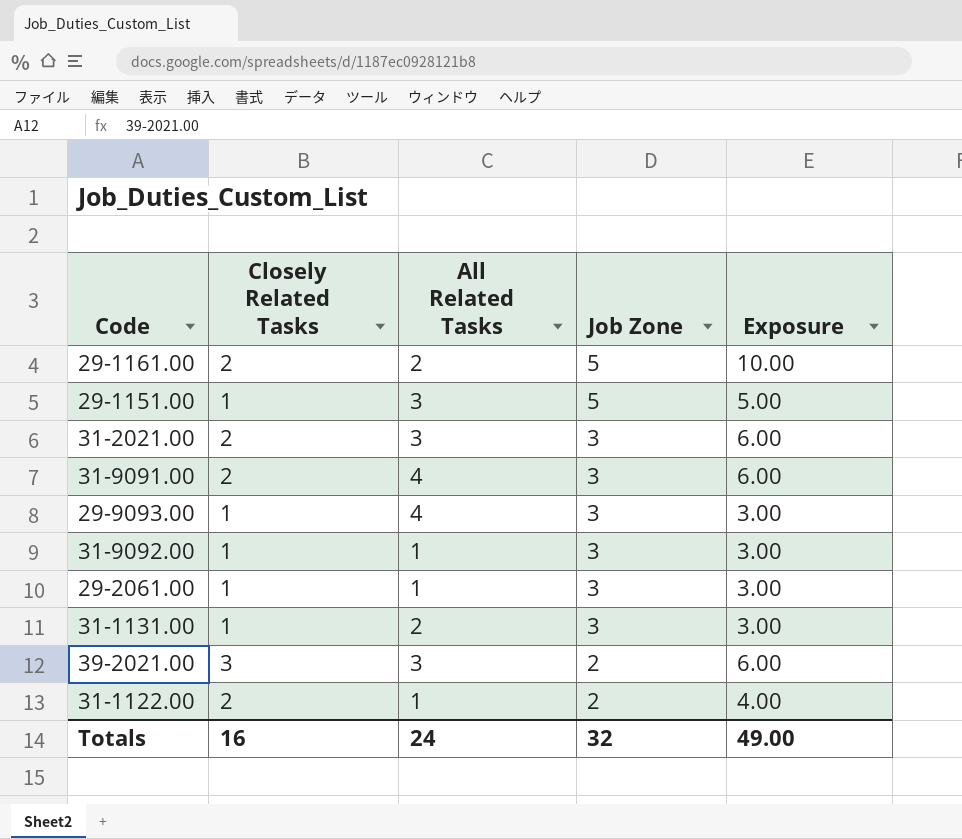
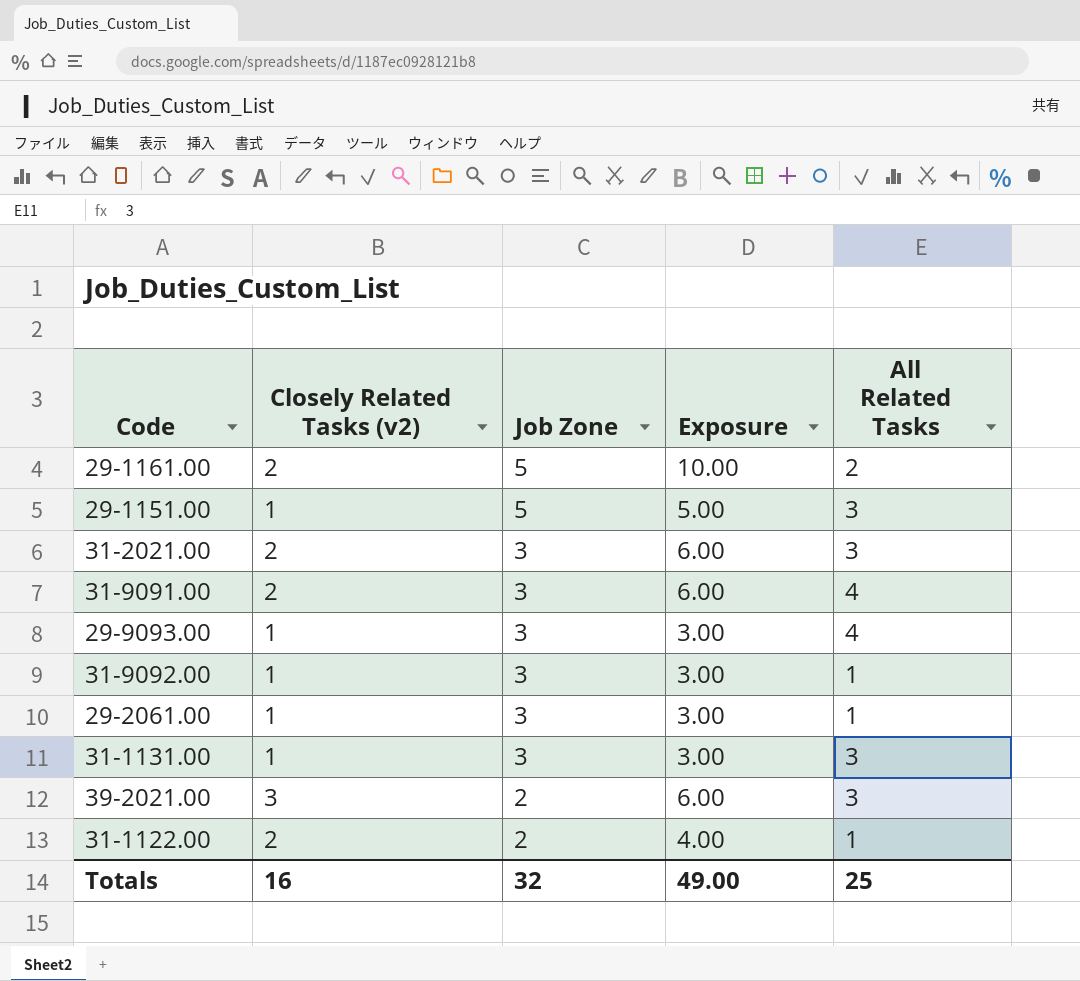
column name: Closely Related Tasks -> Closely Related Tasks (v2)
column All Related Tasks | position: 3 -> 5
31-1131.00 | All Related Tasks: 2 -> 3
Totals | All Related Tasks: 24 -> 25

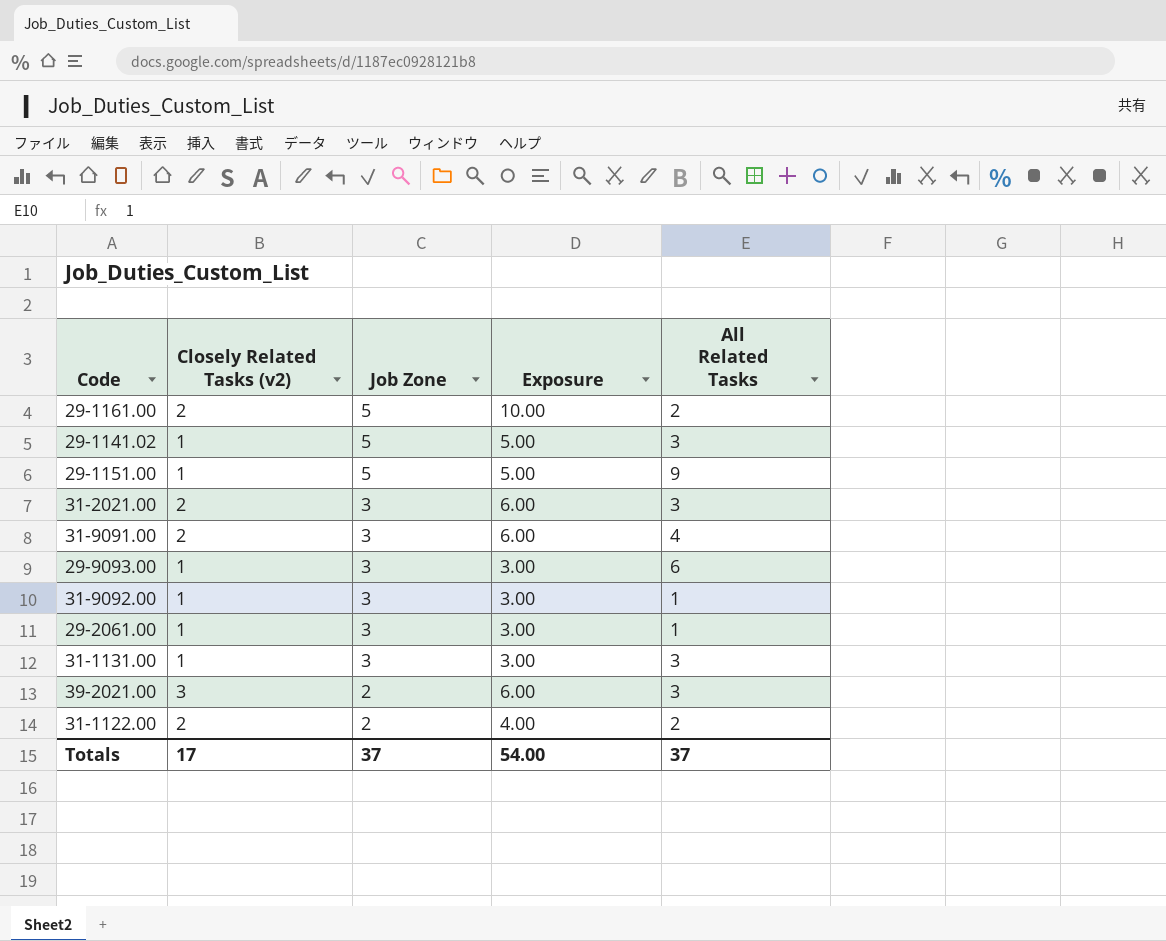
row 29-1141.02: none -> 1 | 5 | 5.00 | 3
29-1151.00 | All Related Tasks: 3 -> 9
29-9093.00 | All Related Tasks: 4 -> 6
31-1122.00 | All Related Tasks: 1 -> 2
Totals | Closely Related Tasks (v2): 16 -> 17
Totals | Job Zone: 32 -> 37
Totals | Exposure: 49.00 -> 54.00
Totals | All Related Tasks: 25 -> 37

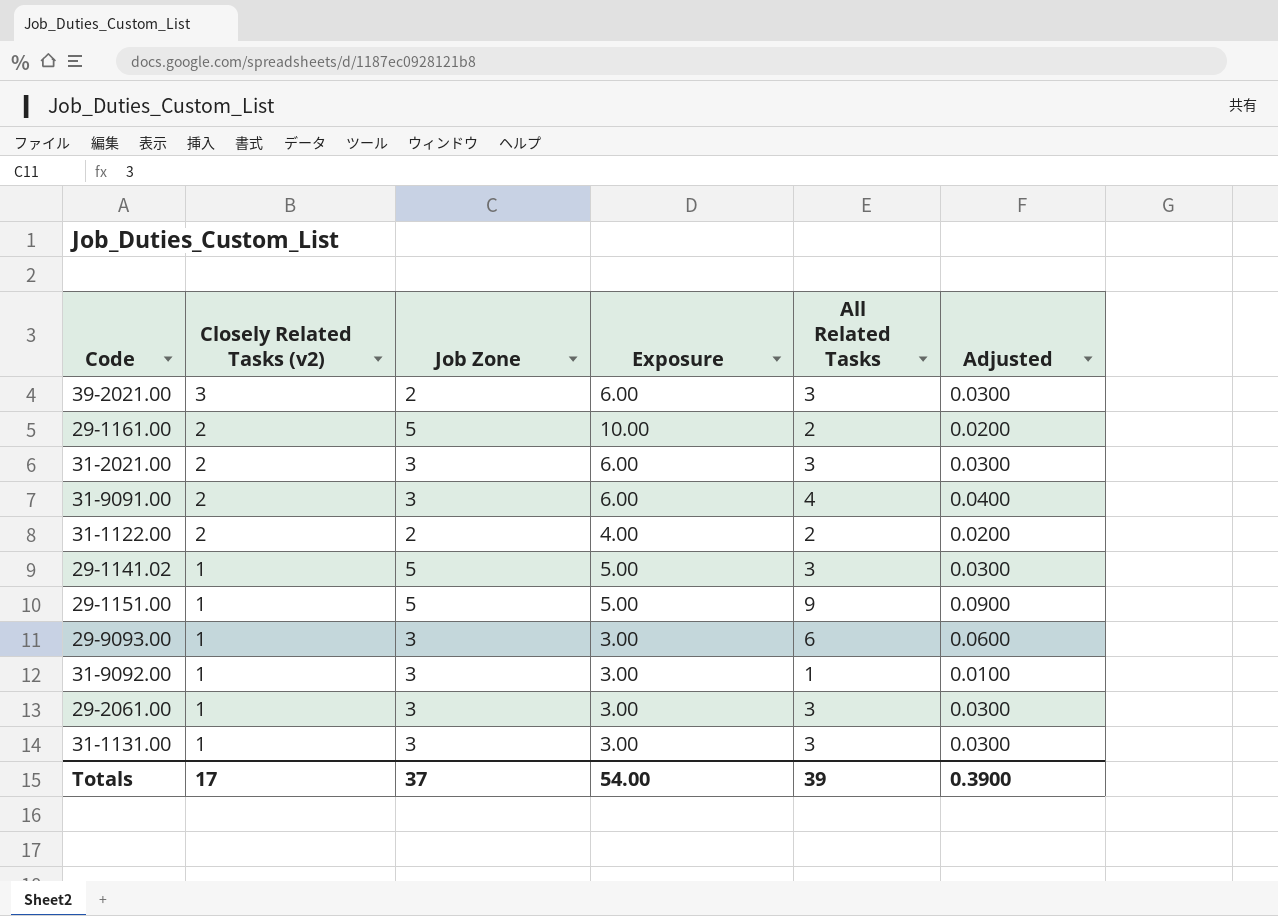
row order: Job Zone descending -> Closely Related Tasks (v2) descending
column Adjusted | formula: none -> [All Related Tasks] * 0.01
29-2061.00 | All Related Tasks: 1 -> 3
Totals | All Related Tasks: 37 -> 39

